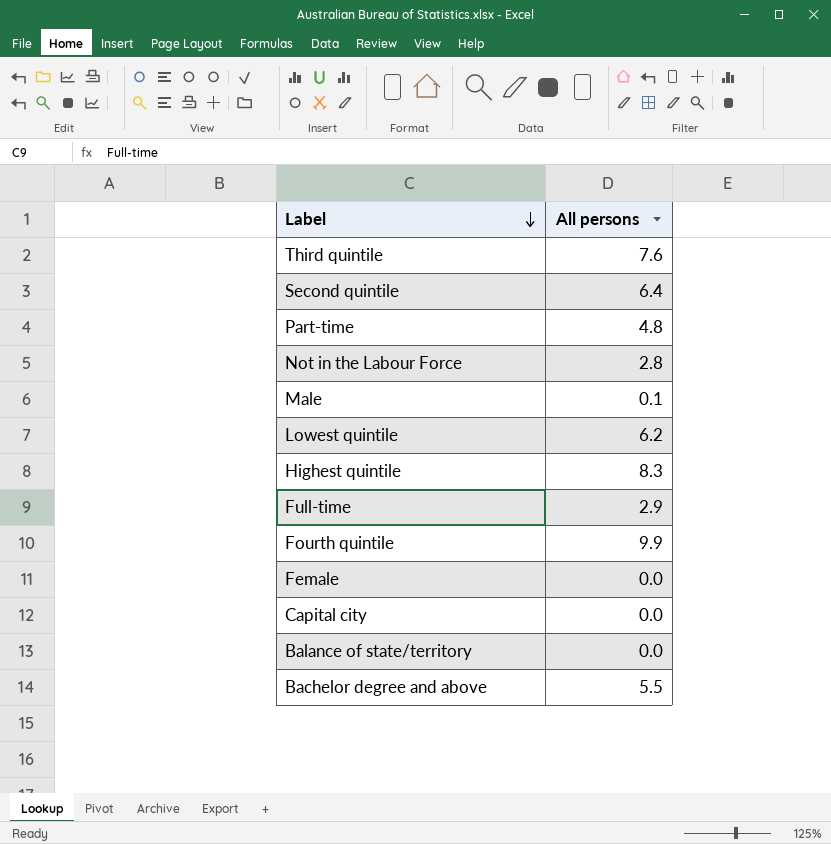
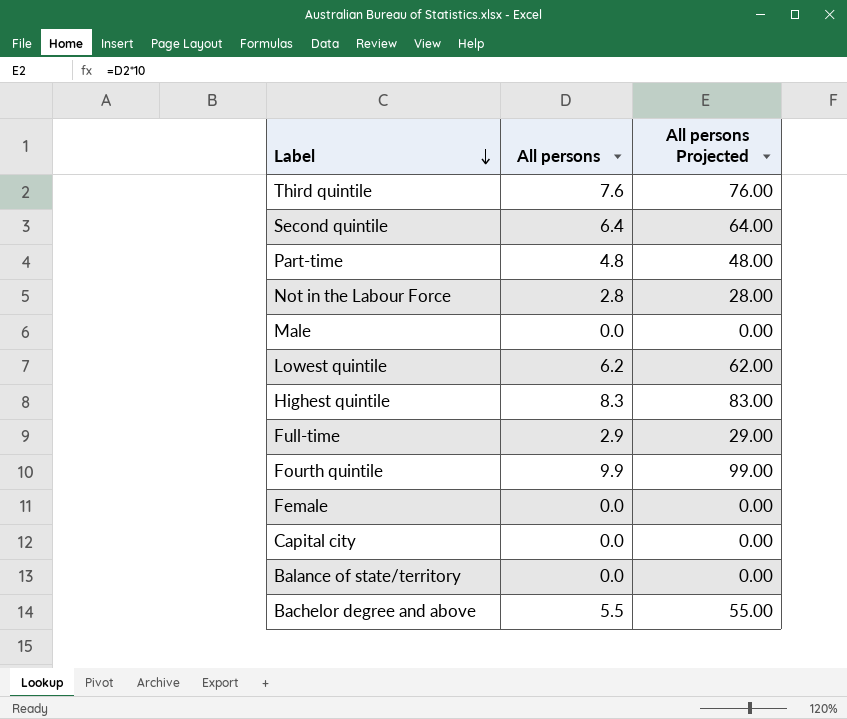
column All persons Projected | formula: none -> [All persons] * 10
Male | All persons: 0.1 -> 0.0

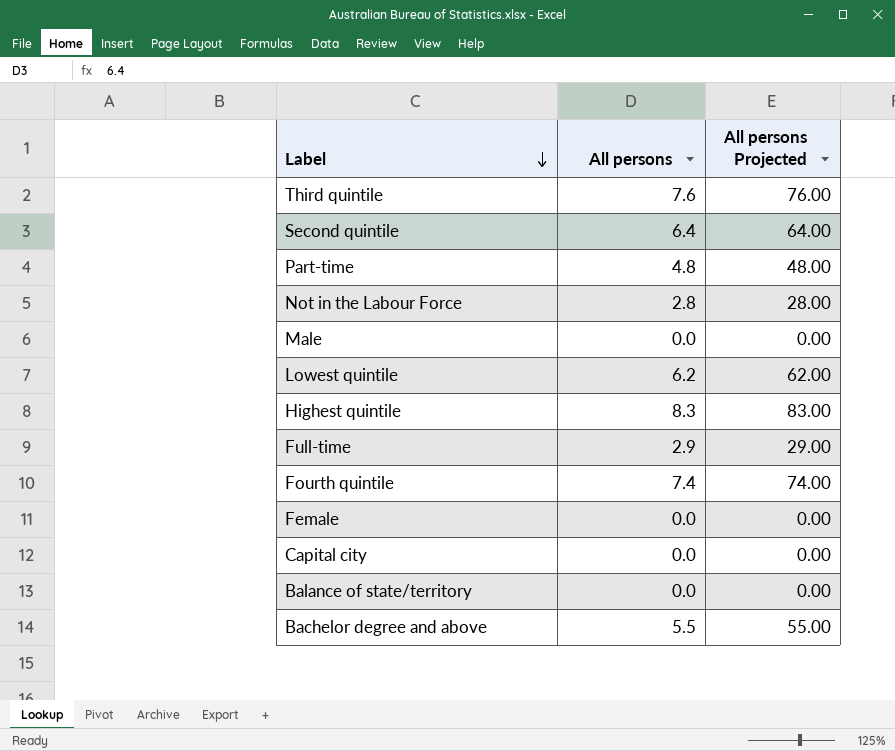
Fourth quintile | All persons: 9.9 -> 7.4
Fourth quintile | All persons Projected: 99.00 -> 74.00

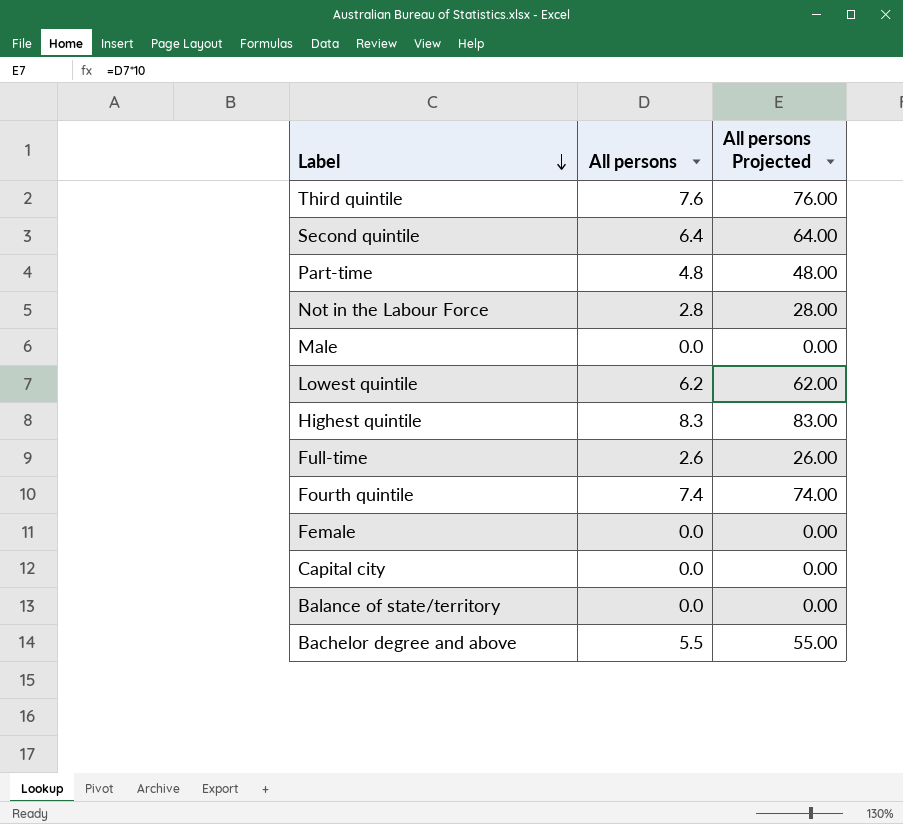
Full-time | All persons: 2.9 -> 2.6
Full-time | All persons Projected: 29.00 -> 26.00

